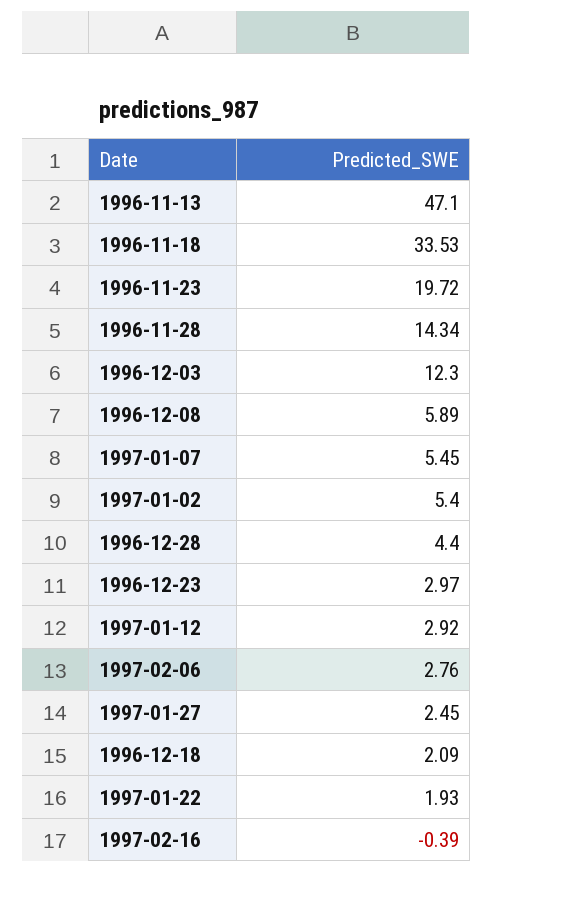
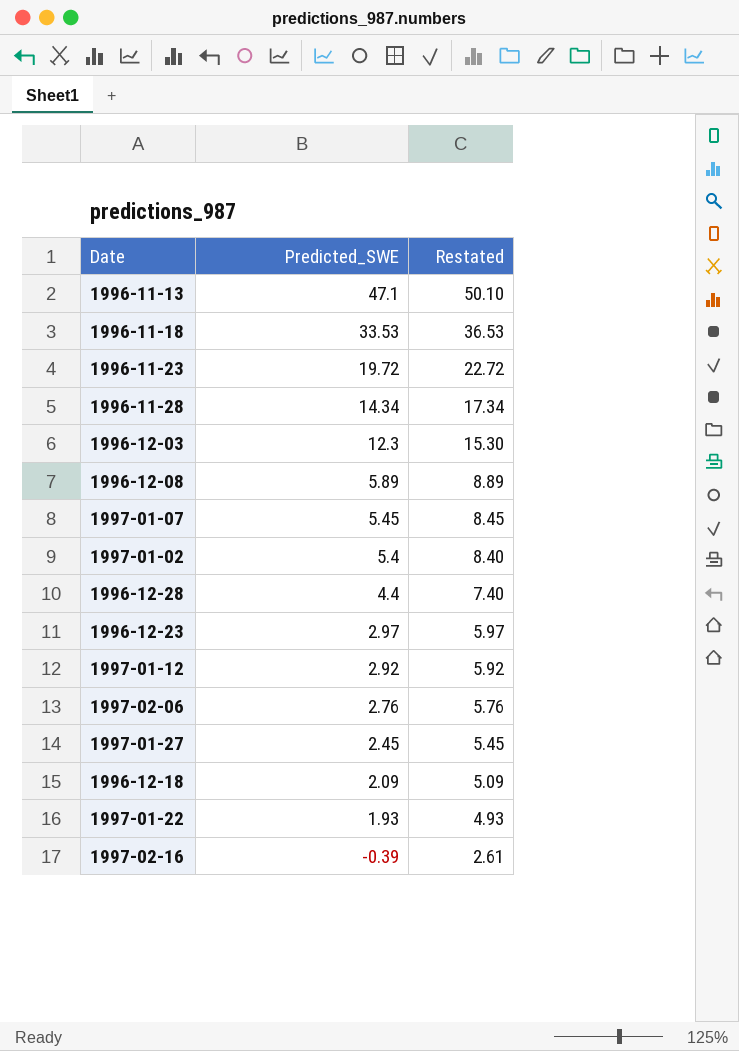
column Restated | formula: none -> [Predicted_SWE] + 3

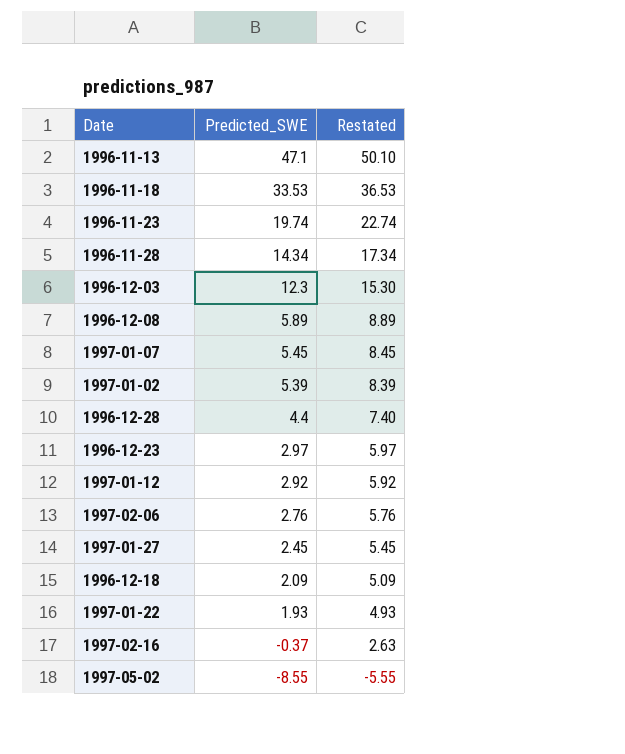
1996-11-23 | Predicted_SWE: 19.72 -> 19.74
1996-11-23 | Restated: 22.72 -> 22.74
1997-01-02 | Predicted_SWE: 5.4 -> 5.39
1997-01-02 | Restated: 8.40 -> 8.39
1997-02-16 | Predicted_SWE: -0.39 -> -0.37
1997-02-16 | Restated: 2.61 -> 2.63
row 1997-05-02: none -> -8.55 | -5.55

